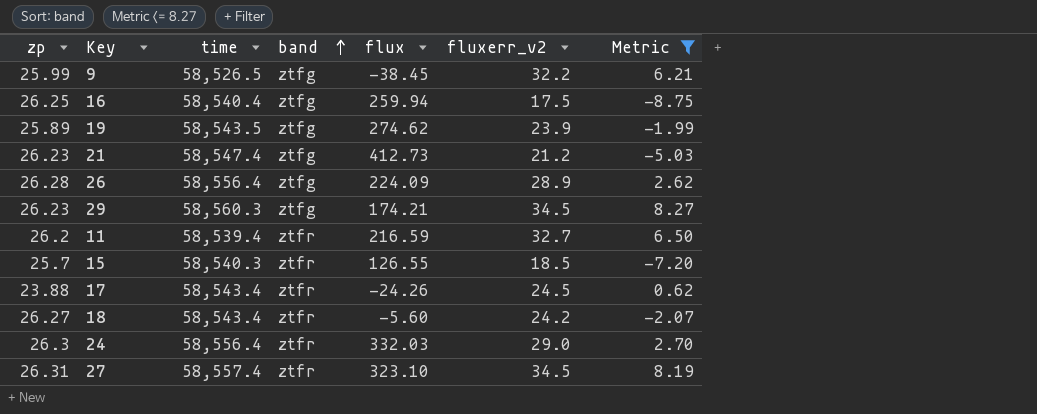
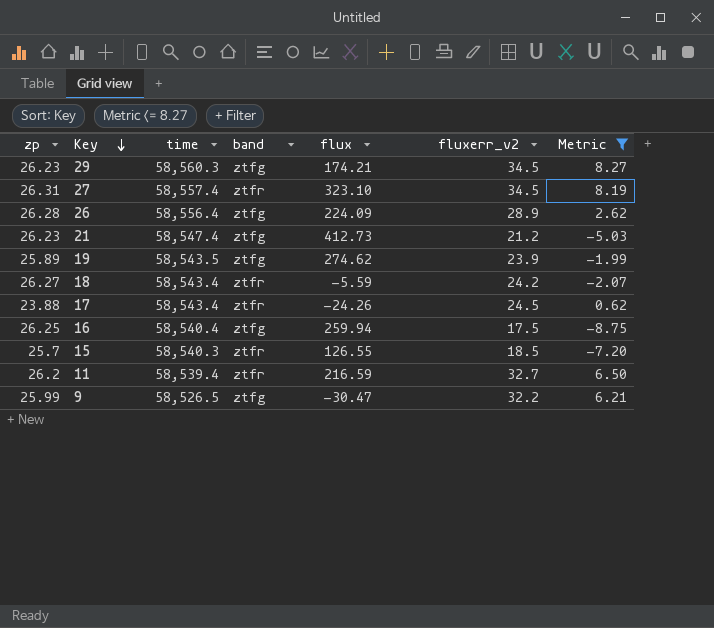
row order: band ascending -> Key descending
row 24: 26.3 | 58,556.4 | ztfr | 332.03 | 29.0 | 2.70 -> none
18 | flux: -5.60 -> -5.59
9 | flux: -38.45 -> -30.47

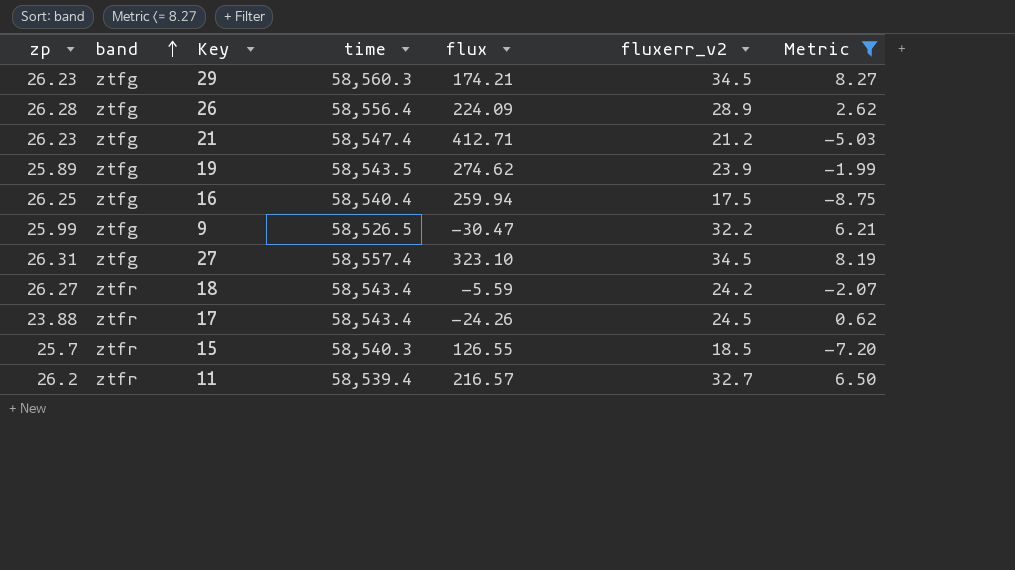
row order: Key descending -> band ascending
column band | position: 4 -> 2
21 | flux: 412.73 -> 412.71
27 | band: ztfr -> ztfg
11 | flux: 216.59 -> 216.57

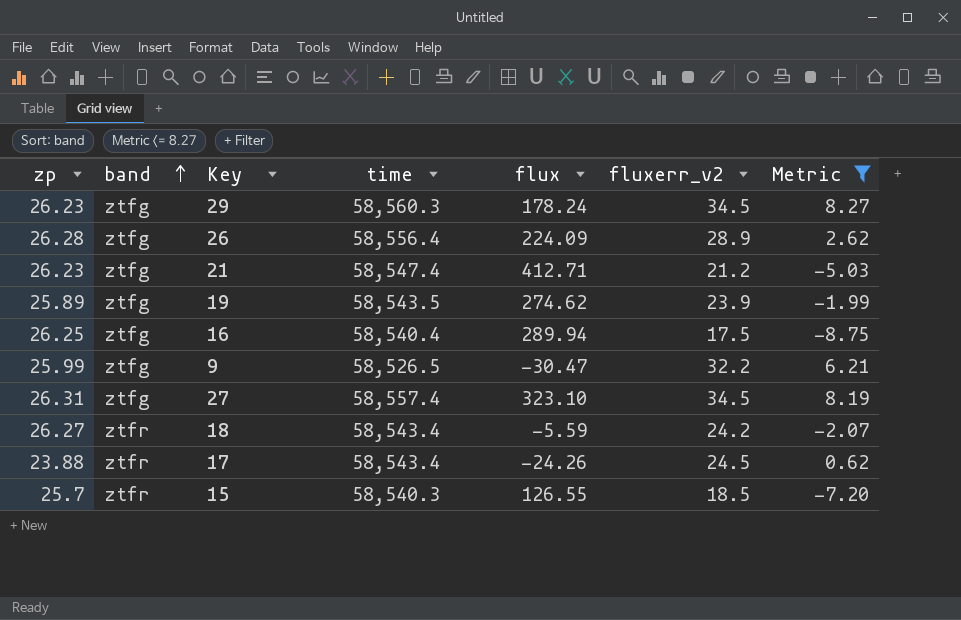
row 11: 26.2 | ztfr | 58,539.4 | 216.57 | 32.7 | 6.50 -> none
29 | flux: 174.21 -> 178.24
16 | flux: 259.94 -> 289.94

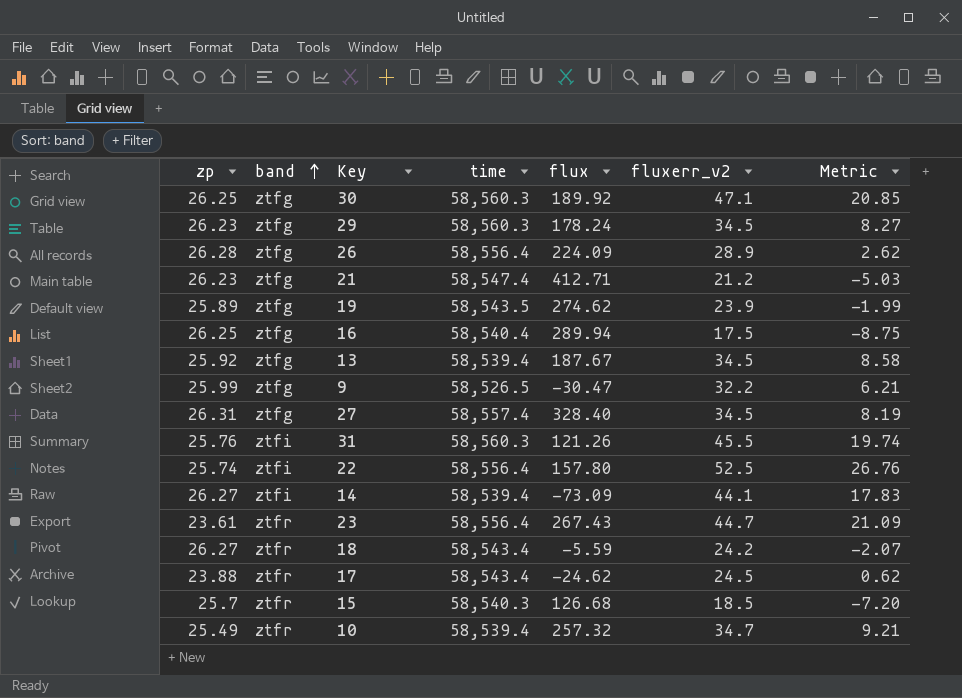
filter: Metric <= 8.27 -> none
27 | flux: 323.10 -> 328.40
17 | flux: -24.26 -> -24.62
15 | flux: 126.55 -> 126.68

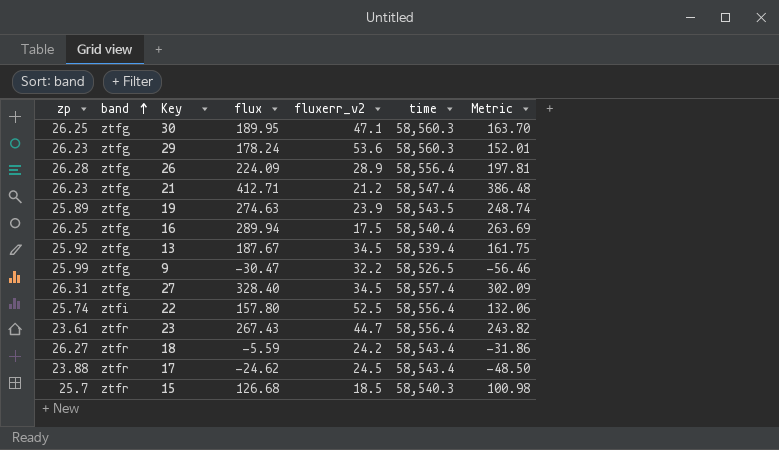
column time | position: 4 -> 6
column Metric | formula: [fluxerr_v2] - [zp] -> [flux] - [zp]
row 31: 25.76 | ztfi | 58,560.3 | 121.26 | 45.5 | 19.74 -> none
row 14: 26.27 | ztfi | 58,539.4 | -73.09 | 44.1 | 17.83 -> none
row 10: 25.49 | ztfr | 58,539.4 | 257.32 | 34.7 | 9.21 -> none
30 | flux: 189.92 -> 189.95
29 | fluxerr_v2: 34.5 -> 53.6
19 | flux: 274.62 -> 274.63

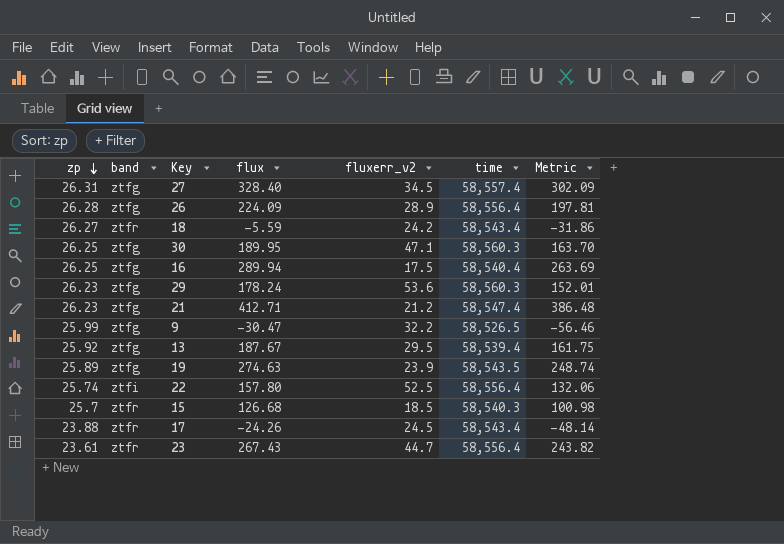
row order: band ascending -> zp descending
13 | fluxerr_v2: 34.5 -> 29.5
17 | flux: -24.62 -> -24.26
17 | Metric: -48.50 -> -48.14

